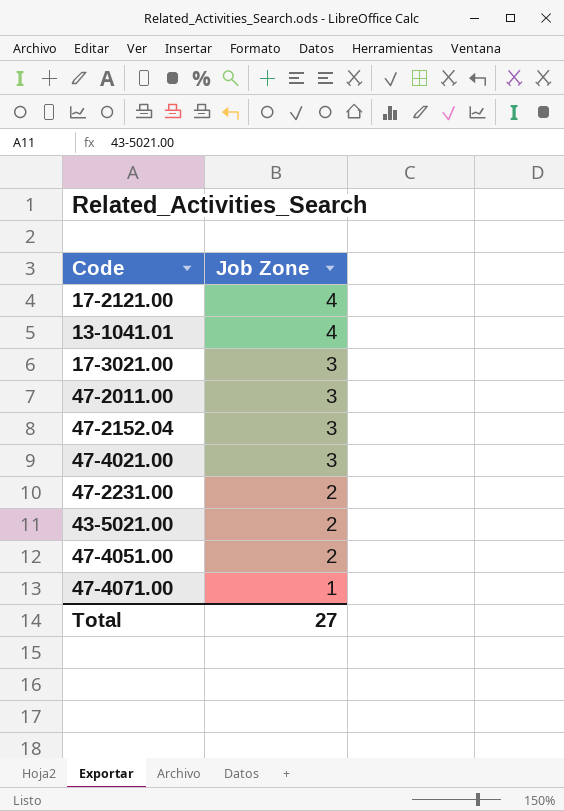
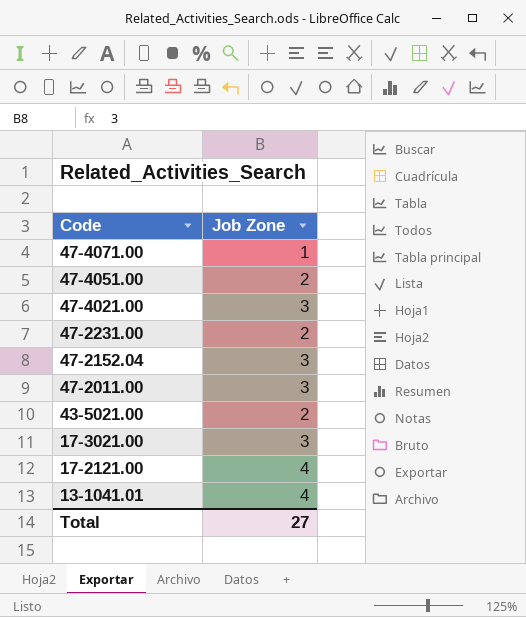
row order: Job Zone descending -> Code descending

